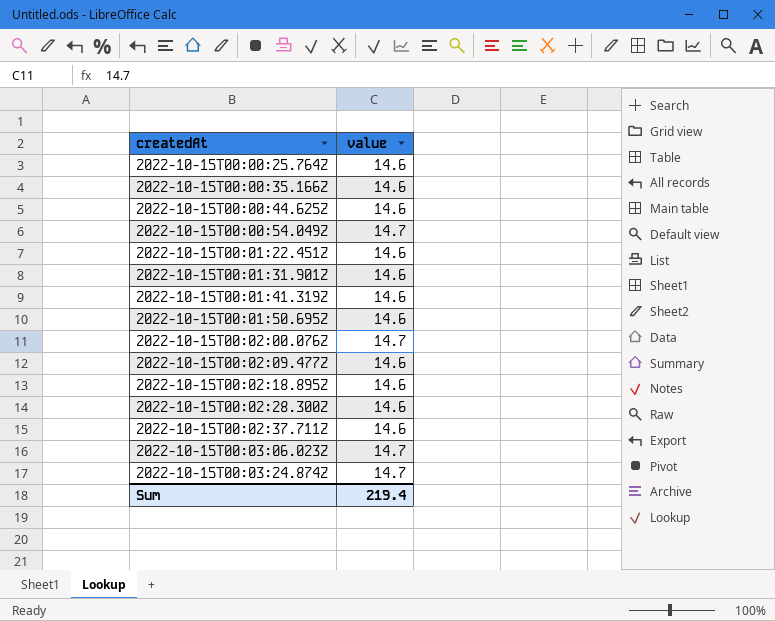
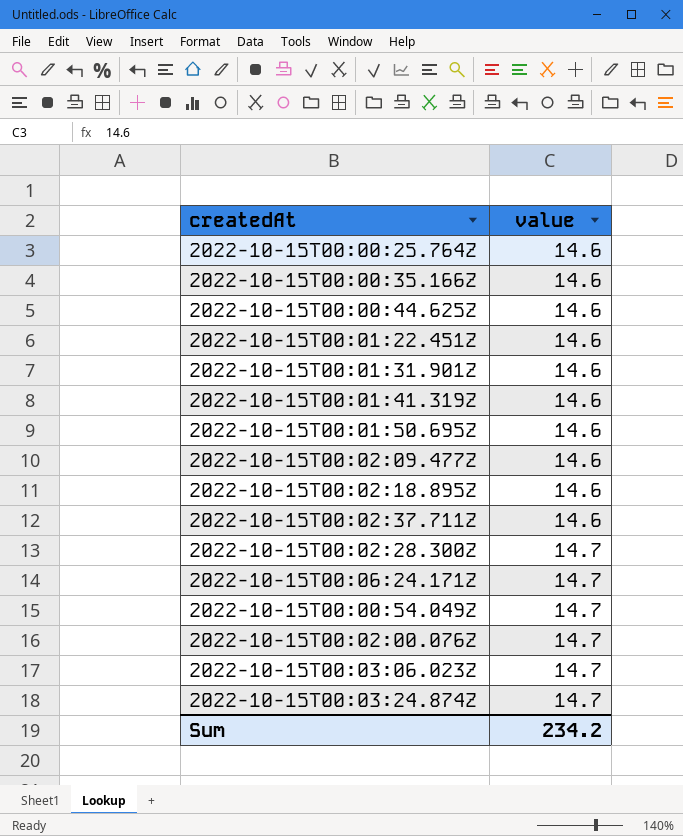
row order: createdAt ascending -> value ascending
2022-10-15T00:02:28.300Z | value: 14.6 -> 14.7
row 2022-10-15T00:06:24.171Z: none -> 14.7
Sum | value: 219.4 -> 234.2

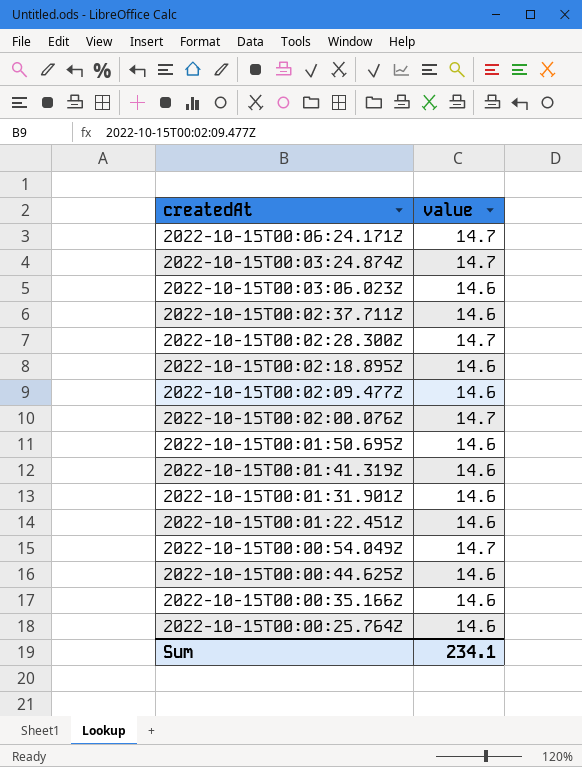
row order: value ascending -> createdAt descending
2022-10-15T00:03:06.023Z | value: 14.7 -> 14.6
Sum | value: 234.2 -> 234.1

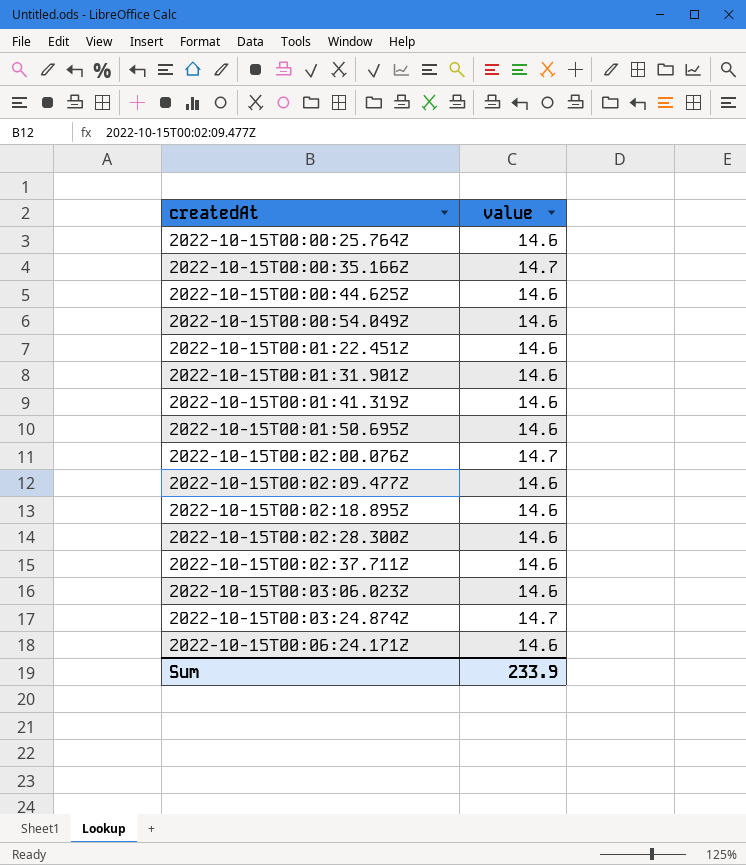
row order: createdAt descending -> createdAt ascending
2022-10-15T00:00:35.166Z | value: 14.6 -> 14.7
2022-10-15T00:00:54.049Z | value: 14.7 -> 14.6
2022-10-15T00:02:28.300Z | value: 14.7 -> 14.6
2022-10-15T00:06:24.171Z | value: 14.7 -> 14.6
Sum | value: 234.1 -> 233.9

